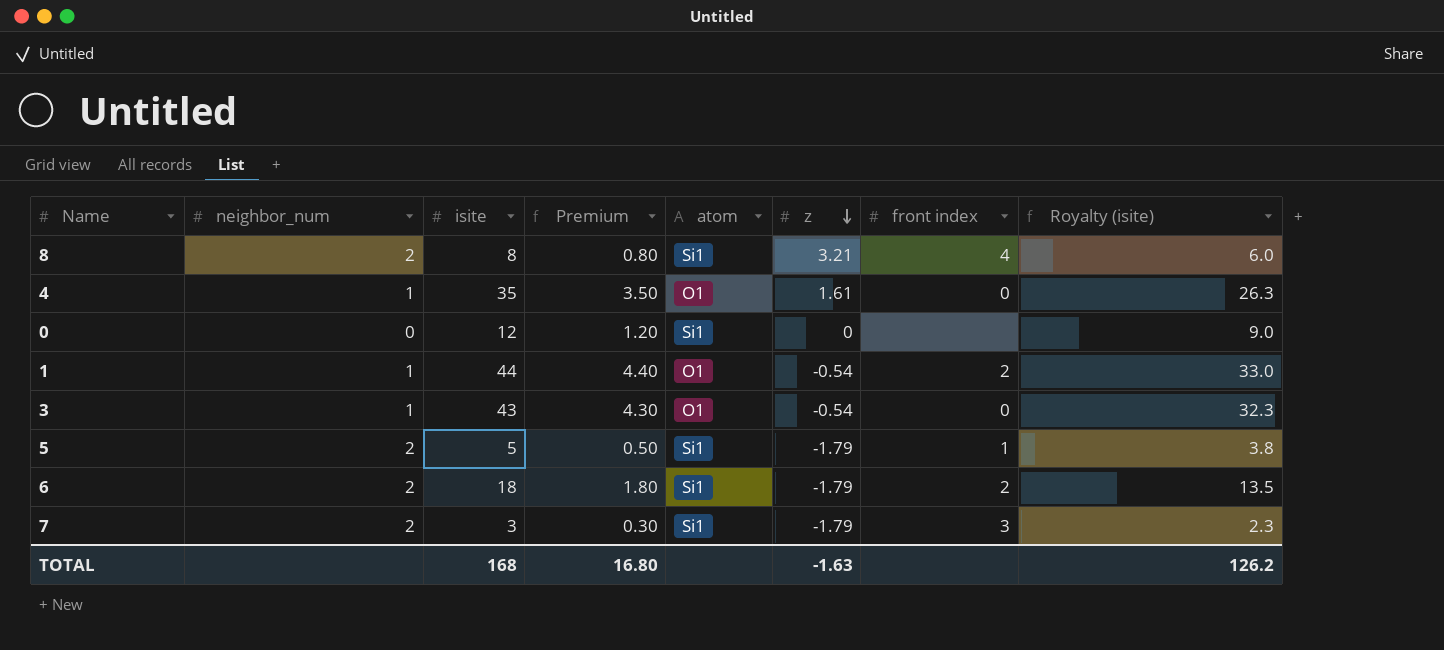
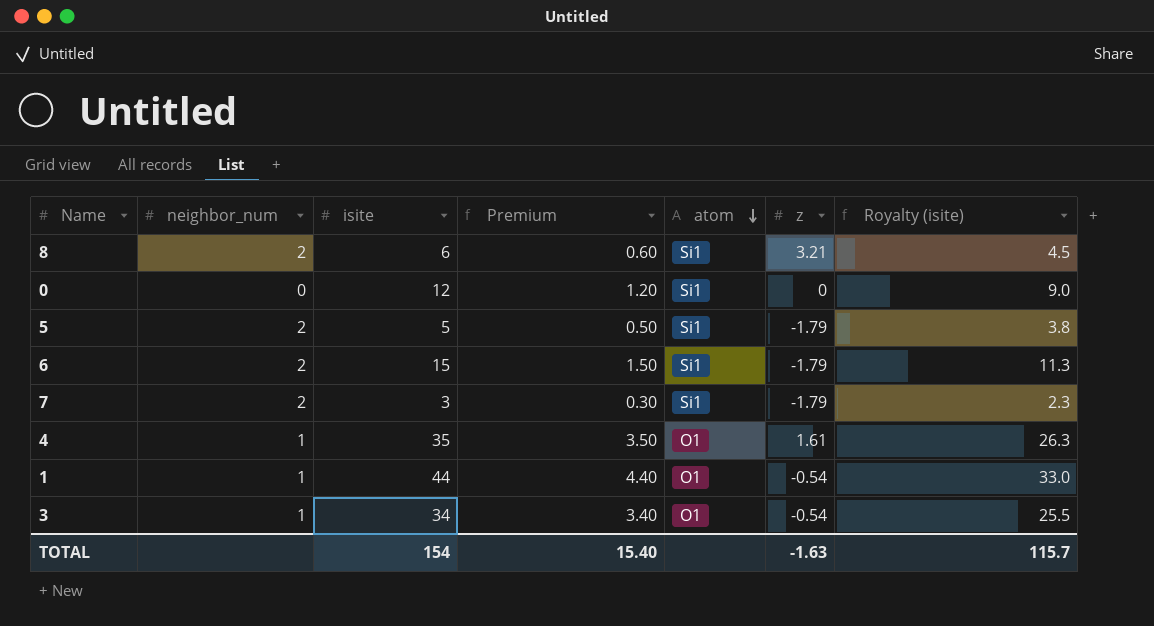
row order: z descending -> atom descending
column front index | position: 7 -> none
8 | isite: 8 -> 6
8 | Premium: 0.80 -> 0.60
8 | Royalty (isite): 6.0 -> 4.5
6 | isite: 18 -> 15
6 | Premium: 1.80 -> 1.50
6 | Royalty (isite): 13.5 -> 11.3
3 | isite: 43 -> 34
3 | Premium: 4.30 -> 3.40
3 | Royalty (isite): 32.3 -> 25.5
TOTAL | isite: 168 -> 154
TOTAL | Premium: 16.80 -> 15.40
TOTAL | Royalty (isite): 126.2 -> 115.7

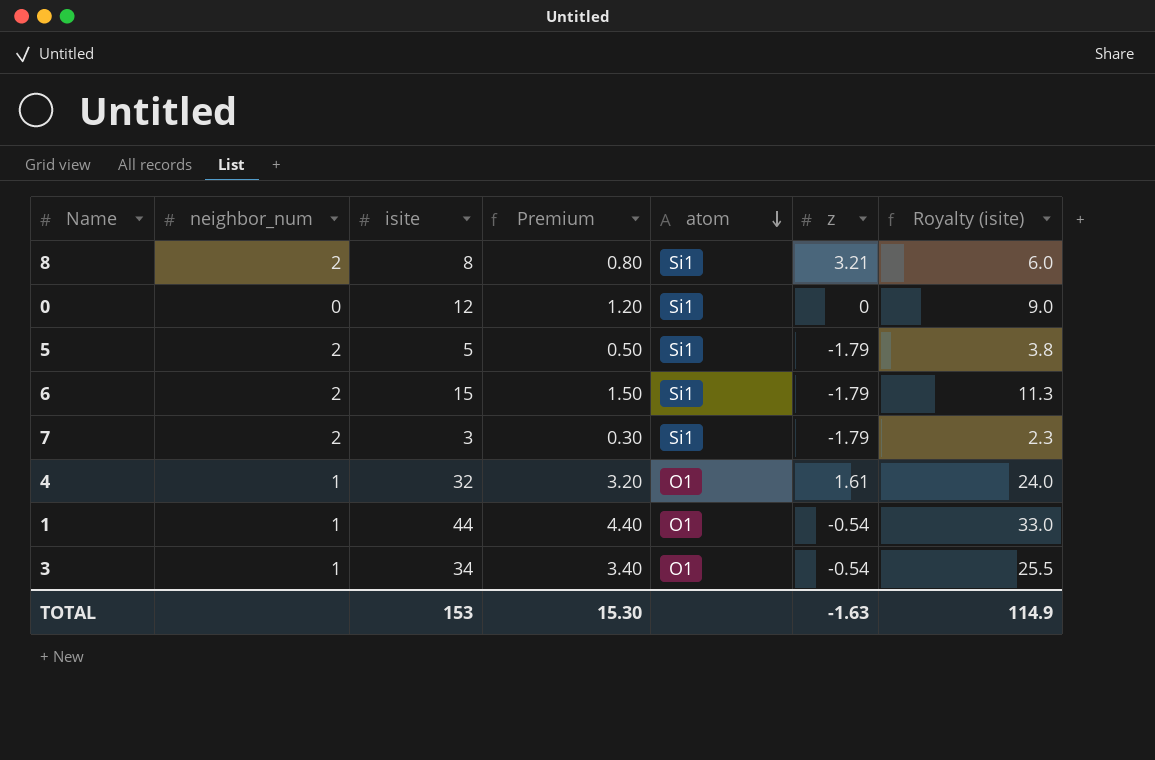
8 | isite: 6 -> 8
8 | Premium: 0.60 -> 0.80
8 | Royalty (isite): 4.5 -> 6.0
4 | isite: 35 -> 32
4 | Premium: 3.50 -> 3.20
4 | Royalty (isite): 26.3 -> 24.0
TOTAL | isite: 154 -> 153
TOTAL | Premium: 15.40 -> 15.30
TOTAL | Royalty (isite): 115.7 -> 114.9

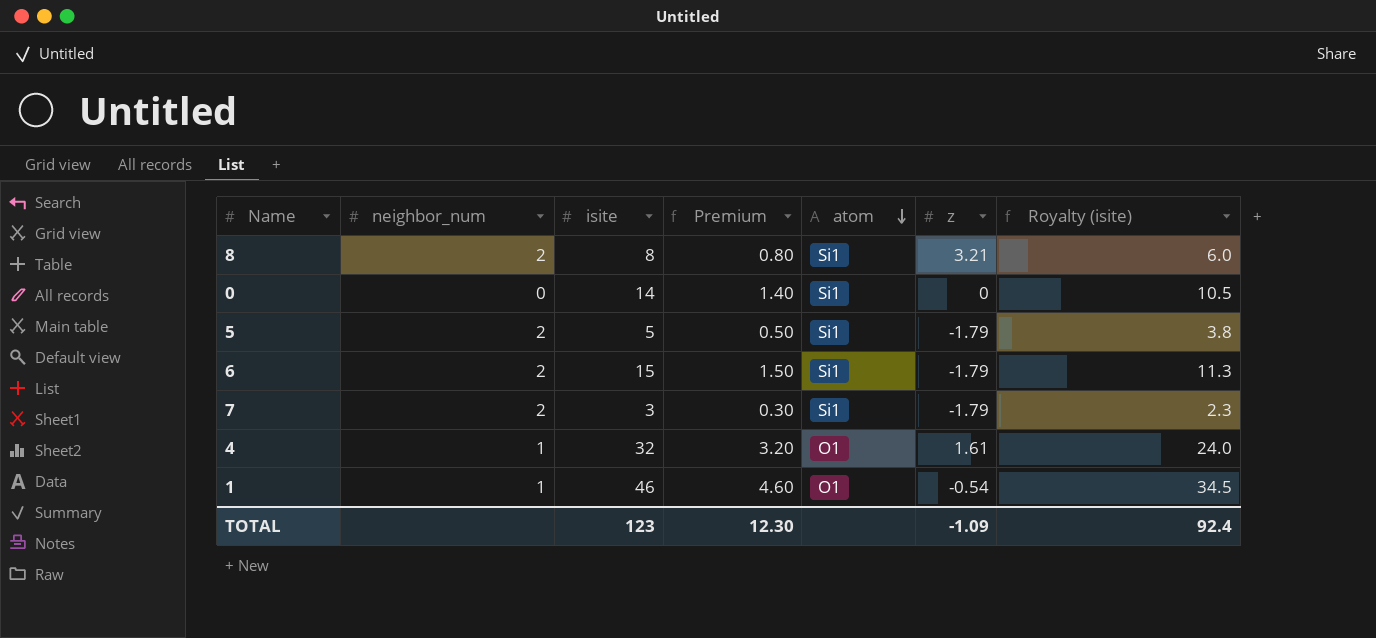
row 3: 1 | 34 | 3.40 | O1 | -0.54 | 25.5 -> none
0 | isite: 12 -> 14
0 | Premium: 1.20 -> 1.40
0 | Royalty (isite): 9.0 -> 10.5
1 | isite: 44 -> 46
1 | Premium: 4.40 -> 4.60
1 | Royalty (isite): 33.0 -> 34.5
TOTAL | isite: 153 -> 123
TOTAL | Premium: 15.30 -> 12.30
TOTAL | z: -1.63 -> -1.09
TOTAL | Royalty (isite): 114.9 -> 92.4

